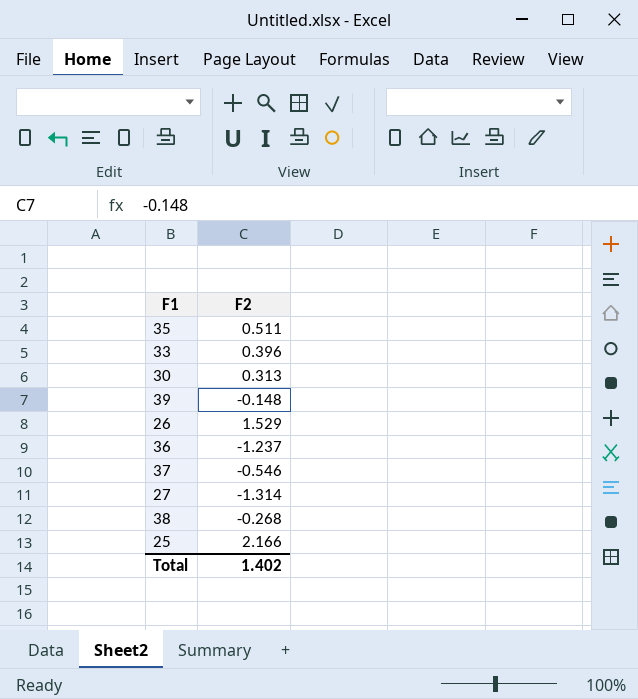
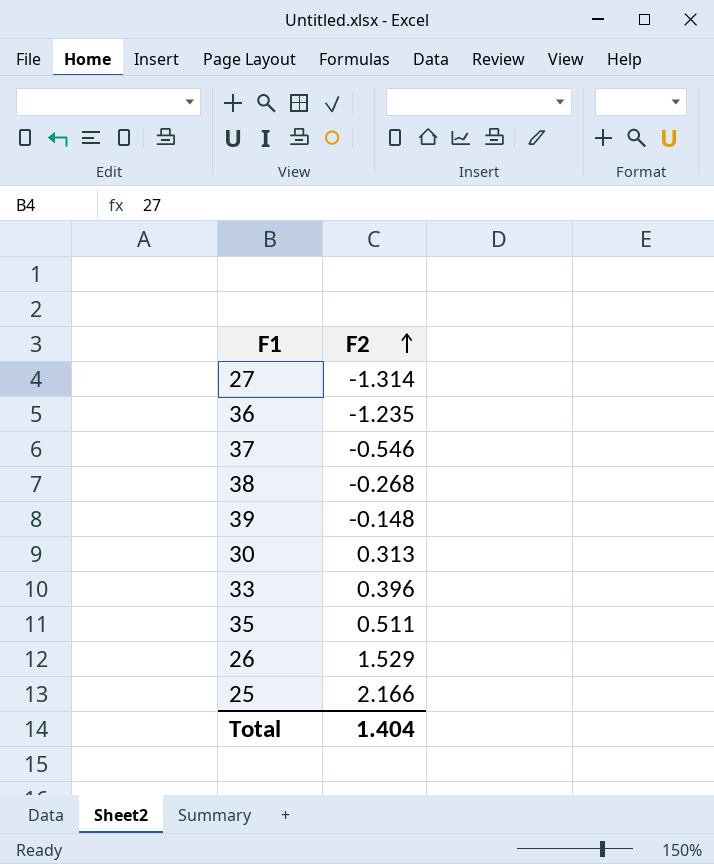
row order: none -> F2 ascending
36 | F2: -1.237 -> -1.235
Total | F2: 1.402 -> 1.404

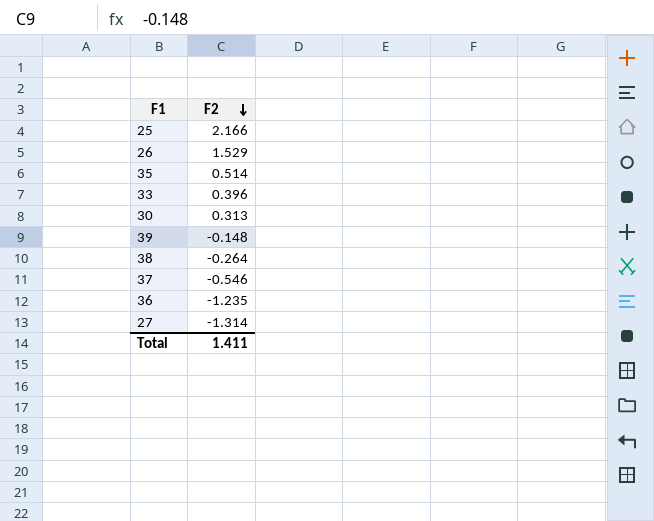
row order: F2 ascending -> F2 descending
35 | F2: 0.511 -> 0.514
38 | F2: -0.268 -> -0.264
Total | F2: 1.404 -> 1.411

